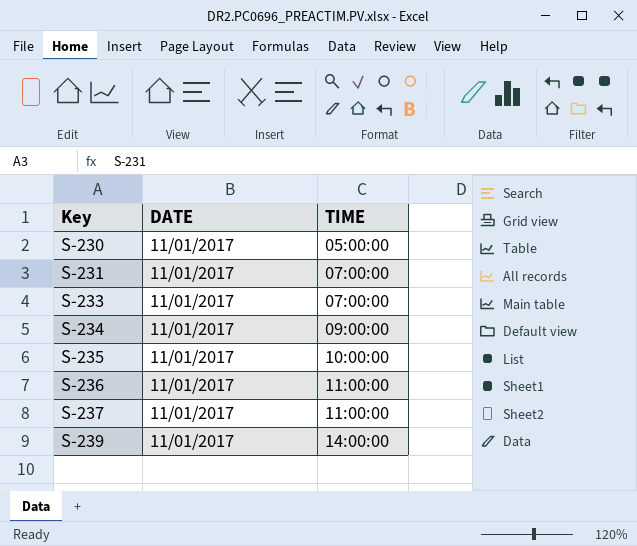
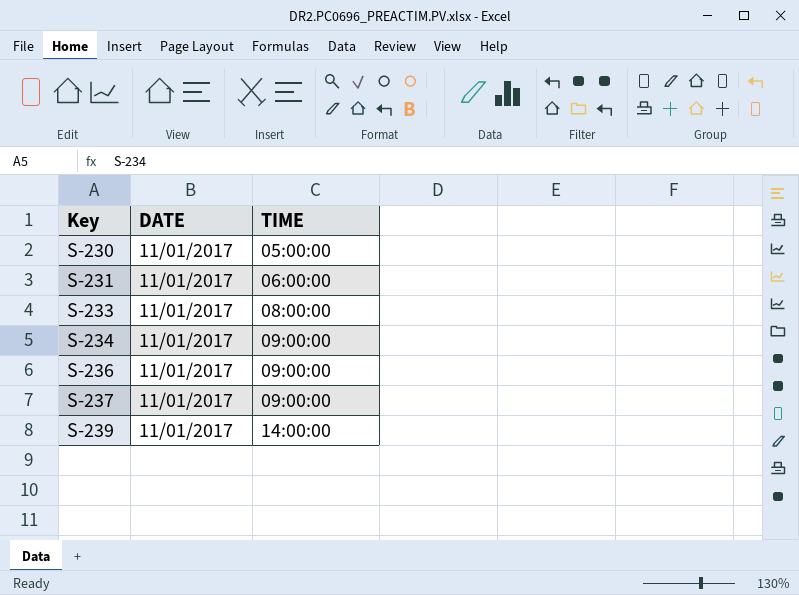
row S-235: 11/01/2017 | 10:00:00 -> none
S-231 | TIME: 07:00:00 -> 06:00:00
S-233 | TIME: 07:00:00 -> 08:00:00
S-236 | TIME: 11:00:00 -> 09:00:00
S-237 | TIME: 11:00:00 -> 09:00:00

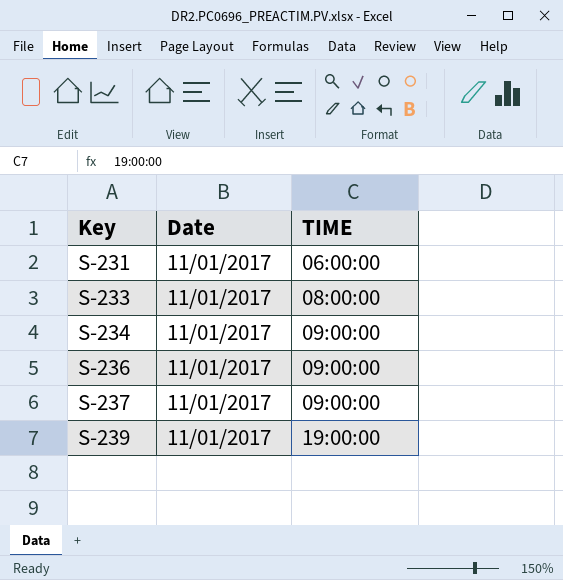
column name: DATE -> Date
row S-230: 11/01/2017 | 05:00:00 -> none
S-239 | TIME: 14:00:00 -> 19:00:00

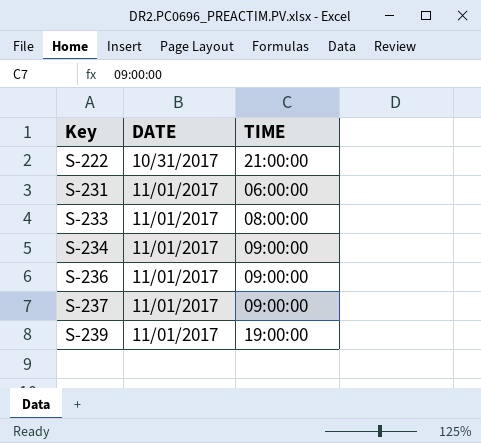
column name: Date -> DATE
row S-222: none -> 10/31/2017 | 21:00:00

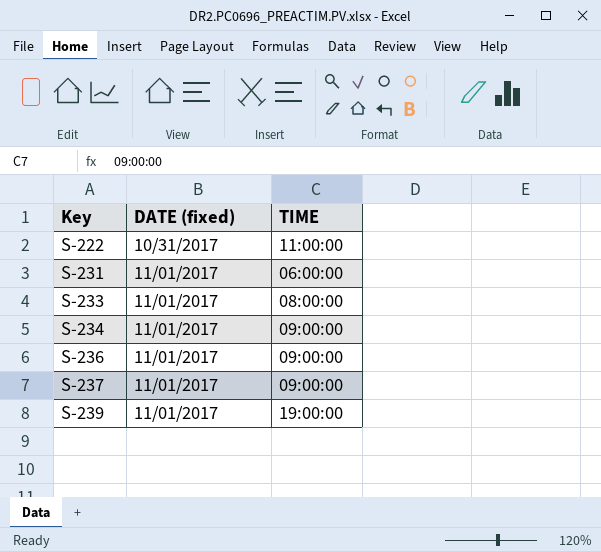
column name: DATE -> DATE (fixed)
S-222 | TIME: 21:00:00 -> 11:00:00

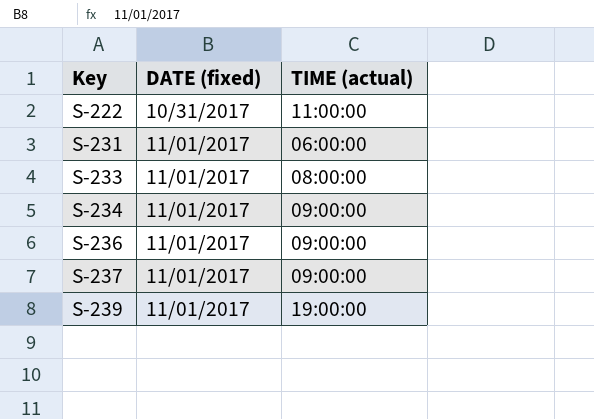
column name: TIME -> TIME (actual)

